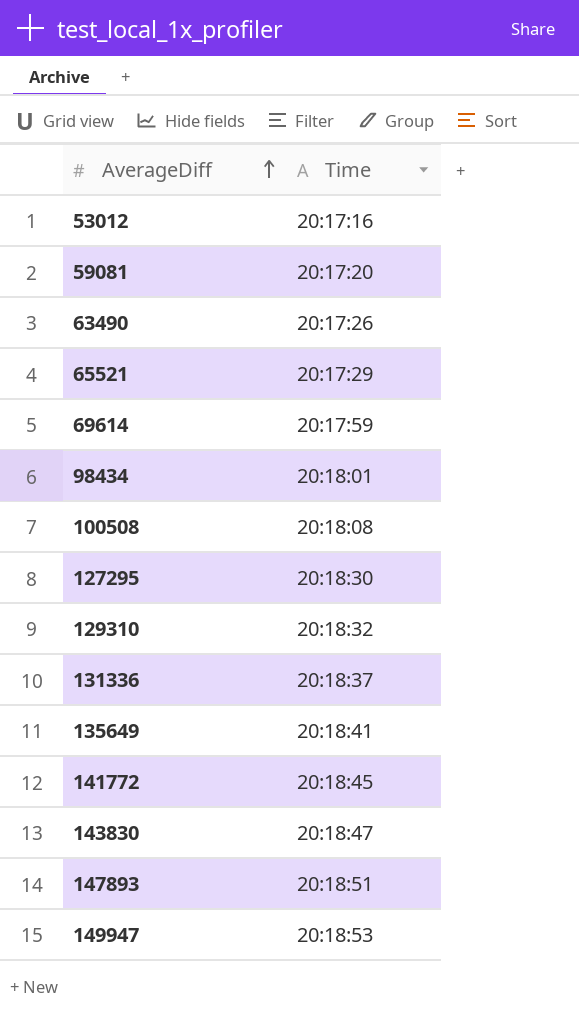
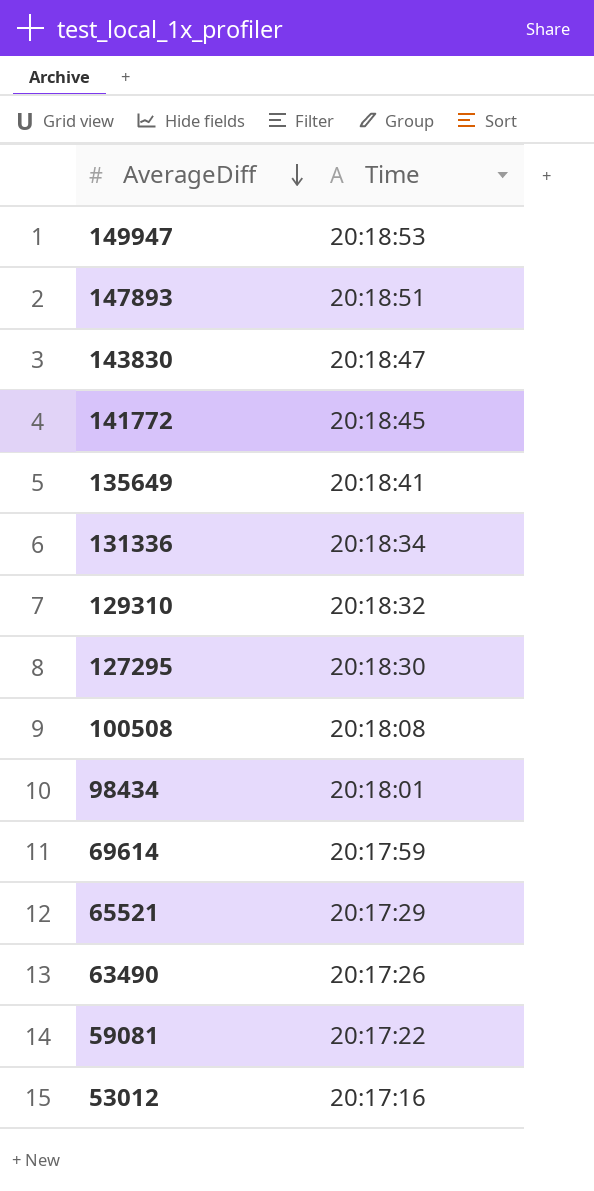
row order: AverageDiff ascending -> AverageDiff descending
131336 | Time: 20:18:37 -> 20:18:34
59081 | Time: 20:17:20 -> 20:17:22

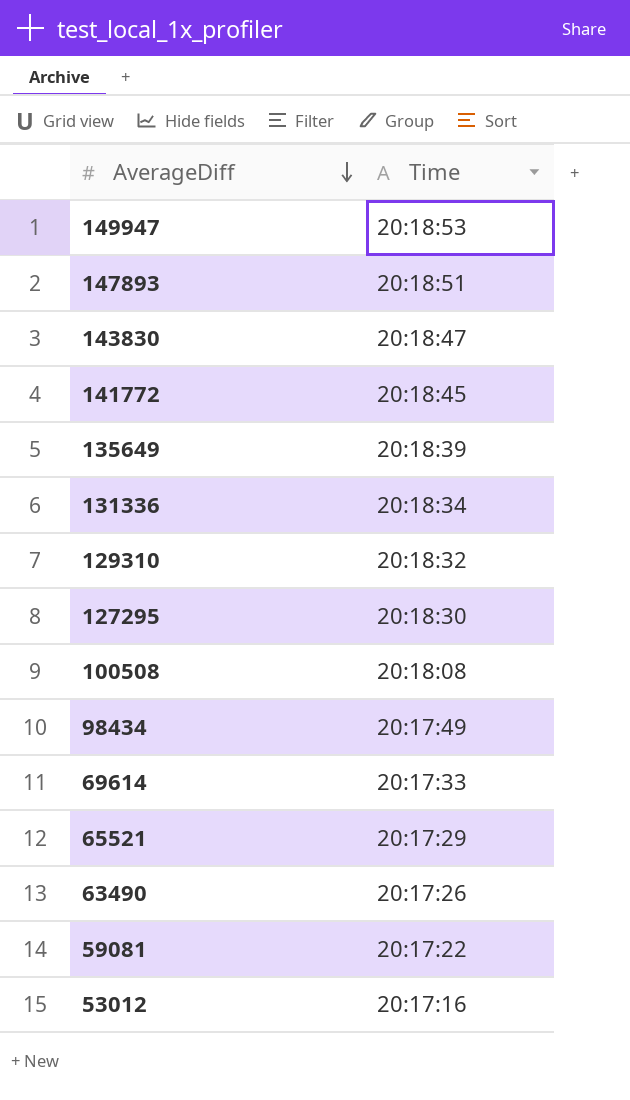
135649 | Time: 20:18:41 -> 20:18:39
98434 | Time: 20:18:01 -> 20:17:49
69614 | Time: 20:17:59 -> 20:17:33

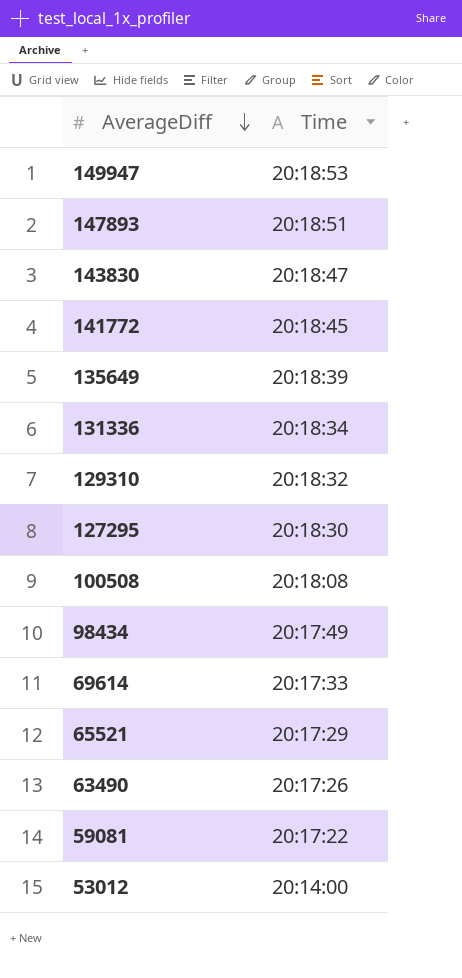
53012 | Time: 20:17:16 -> 20:14:00

